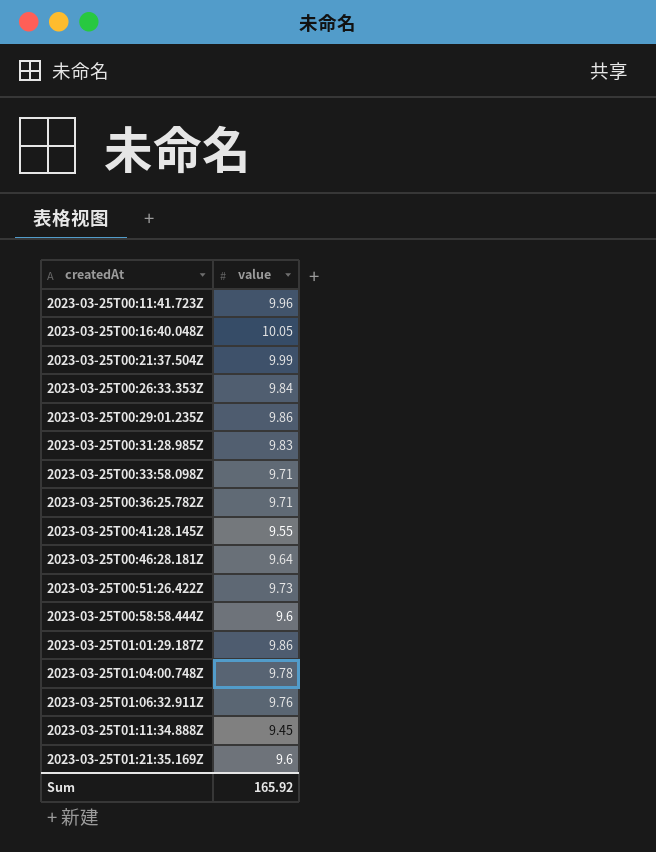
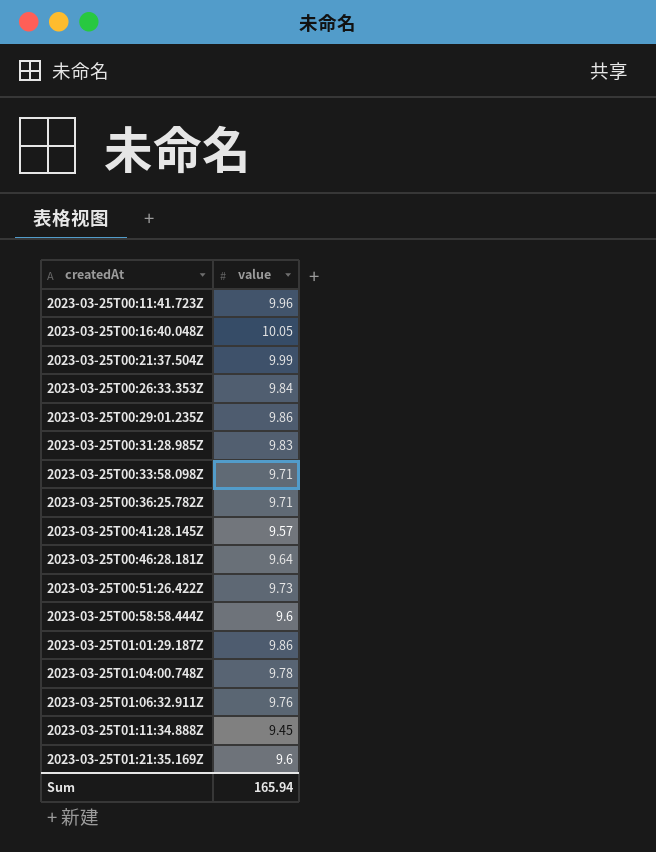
2023-03-25T00:41:28.145Z | value: 9.55 -> 9.57
Sum | value: 165.92 -> 165.94

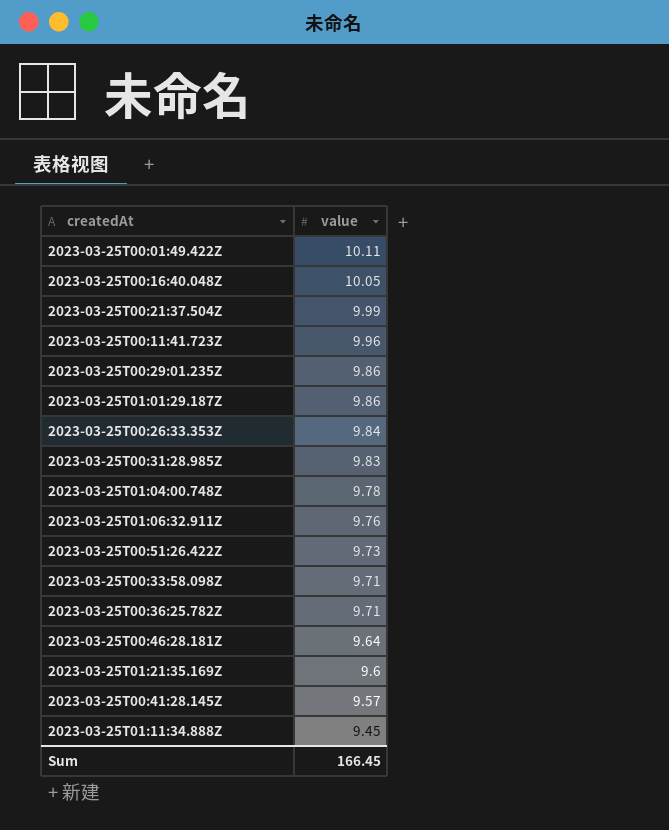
row order: createdAt ascending -> value descending
row 2023-03-25T00:58:58.444Z: 9.6 -> none
row 2023-03-25T00:01:49.422Z: none -> 10.11
Sum | value: 165.94 -> 166.45

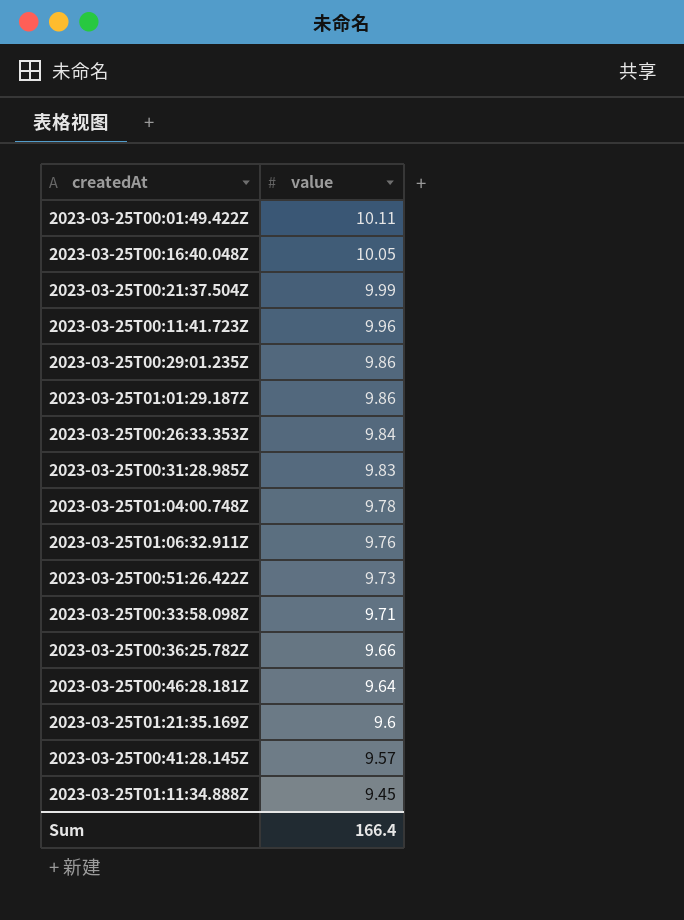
2023-03-25T00:36:25.782Z | value: 9.71 -> 9.66
Sum | value: 166.45 -> 166.4

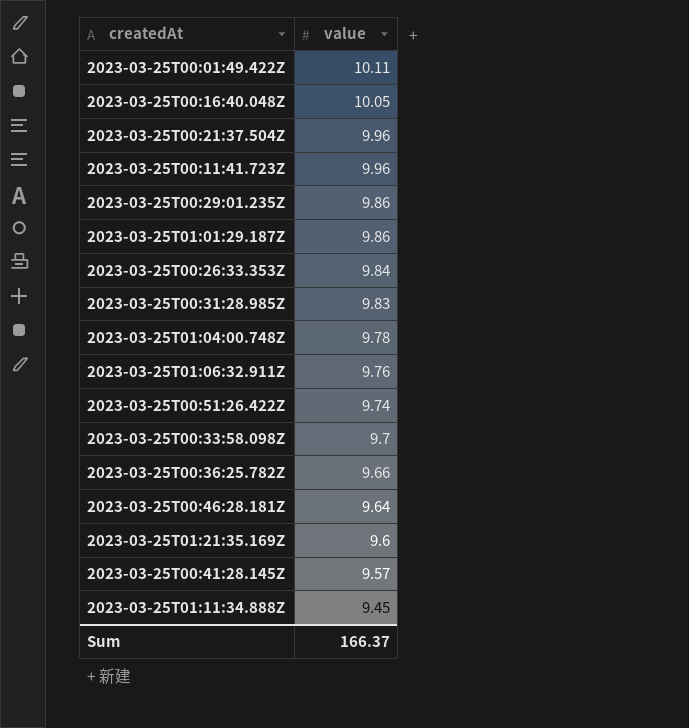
2023-03-25T00:21:37.504Z | value: 9.99 -> 9.96
2023-03-25T00:51:26.422Z | value: 9.73 -> 9.74
2023-03-25T00:33:58.098Z | value: 9.71 -> 9.7
Sum | value: 166.4 -> 166.37

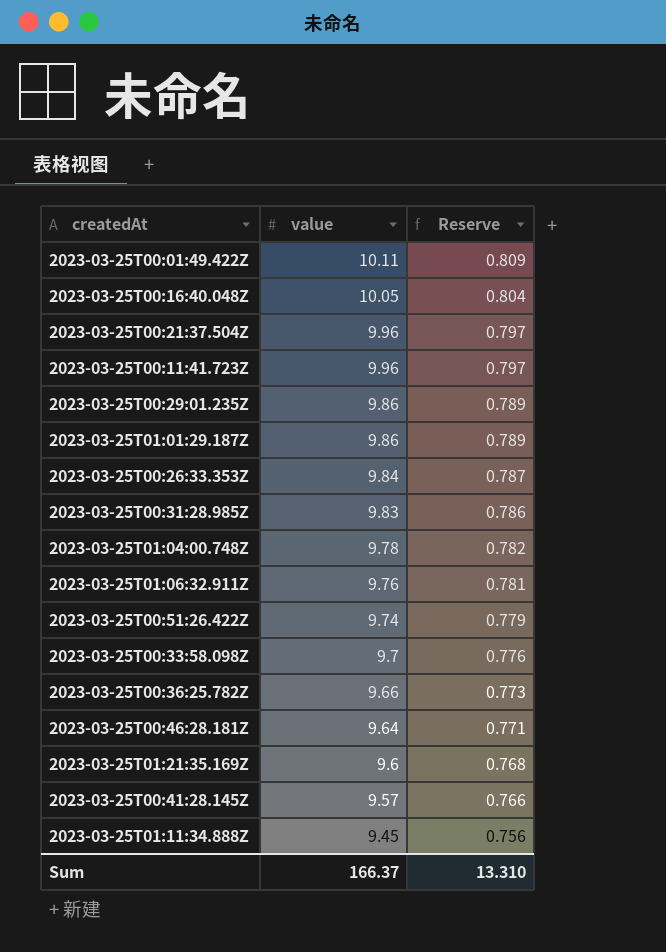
column Reserve | formula: none -> [value] * 0.08

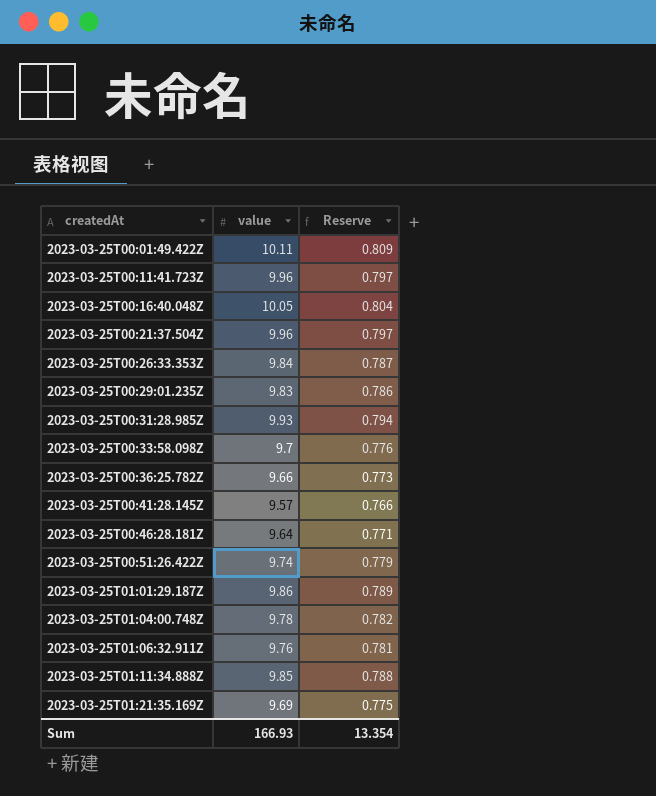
row order: value descending -> createdAt ascending
2023-03-25T00:29:01.235Z | value: 9.86 -> 9.83
2023-03-25T00:29:01.235Z | Reserve: 0.789 -> 0.786
2023-03-25T00:31:28.985Z | value: 9.83 -> 9.93
2023-03-25T00:31:28.985Z | Reserve: 0.786 -> 0.794
2023-03-25T01:11:34.888Z | value: 9.45 -> 9.85
2023-03-25T01:11:34.888Z | Reserve: 0.756 -> 0.788
2023-03-25T01:21:35.169Z | value: 9.6 -> 9.69
2023-03-25T01:21:35.169Z | Reserve: 0.768 -> 0.775
Sum | value: 166.37 -> 166.93
Sum | Reserve: 13.310 -> 13.354

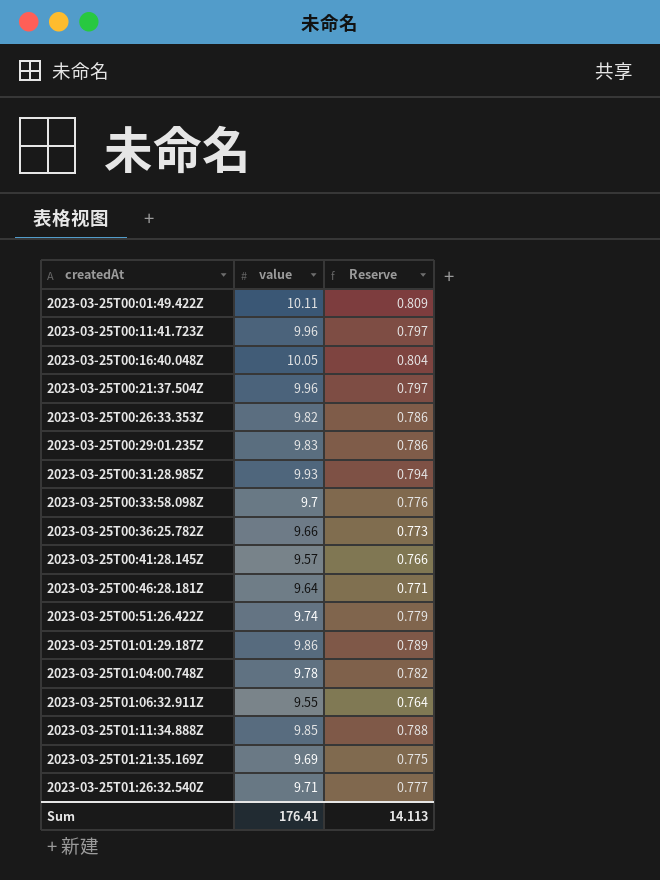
2023-03-25T00:26:33.353Z | value: 9.84 -> 9.82
2023-03-25T00:26:33.353Z | Reserve: 0.787 -> 0.786
2023-03-25T01:06:32.911Z | value: 9.76 -> 9.55
2023-03-25T01:06:32.911Z | Reserve: 0.781 -> 0.764
row 2023-03-25T01:26:32.540Z: none -> 9.71 | 0.777
Sum | value: 166.93 -> 176.41
Sum | Reserve: 13.354 -> 14.113

